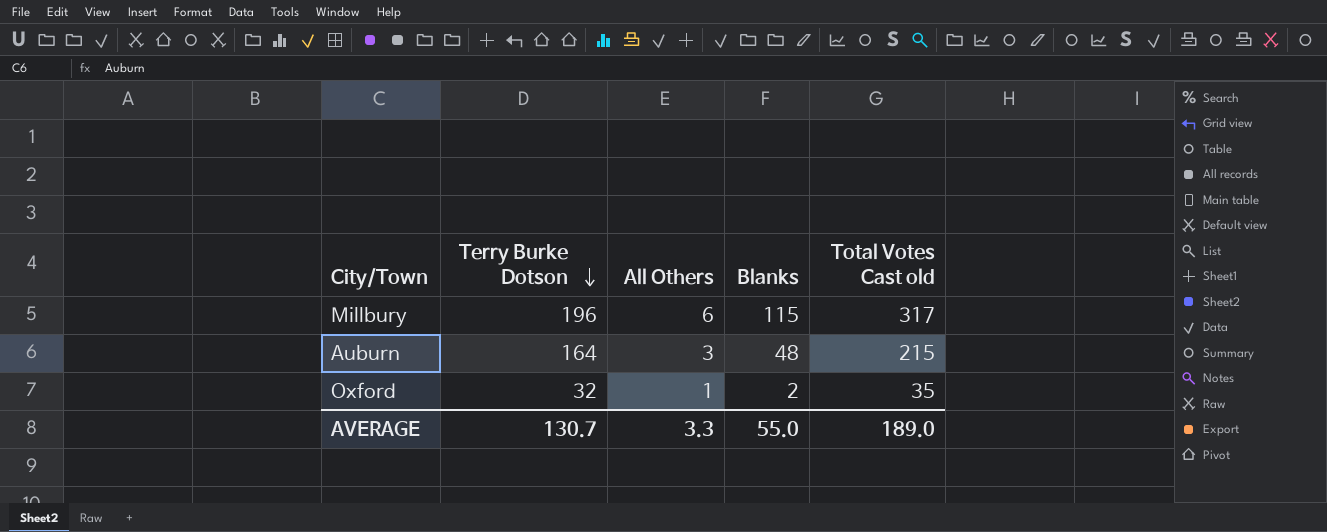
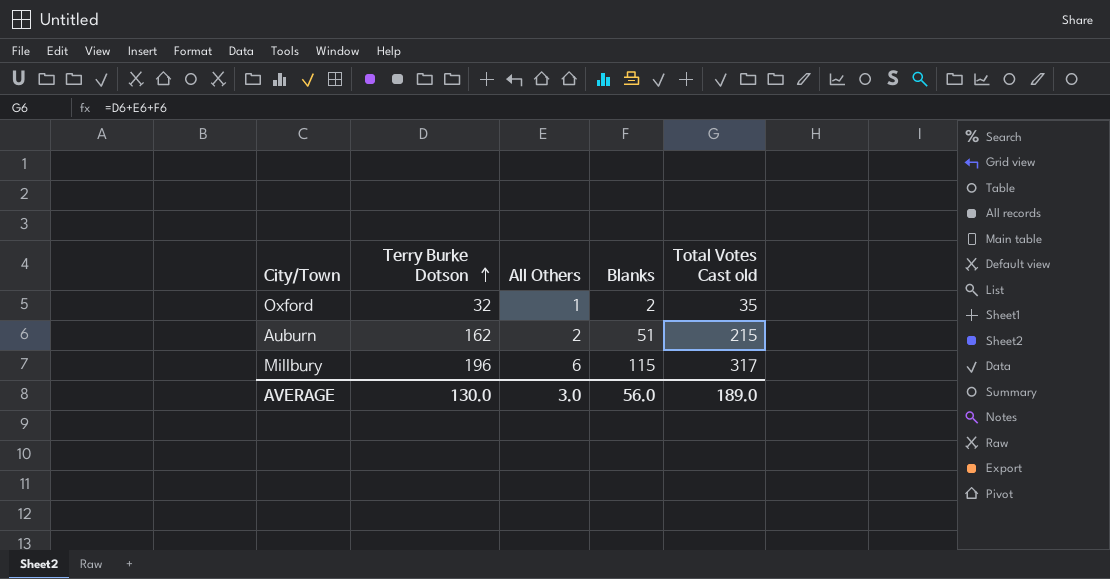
row order: Terry Burke Dotson descending -> Terry Burke Dotson ascending
Auburn | Terry Burke Dotson: 164 -> 162
Auburn | All Others: 3 -> 2
Auburn | Blanks: 48 -> 51
AVERAGE | Terry Burke Dotson: 130.7 -> 130.0
AVERAGE | All Others: 3.3 -> 3.0
AVERAGE | Blanks: 55.0 -> 56.0

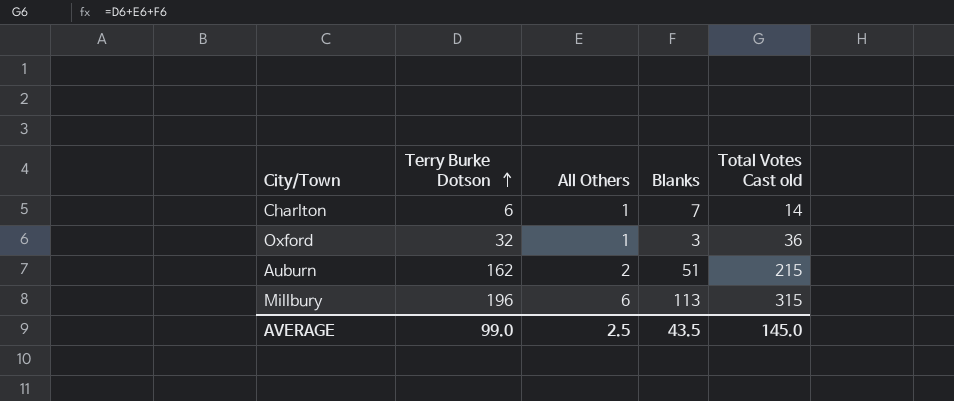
row Charlton: none -> 6 | 1 | 7 | 14
Oxford | Blanks: 2 -> 3
Oxford | Total Votes Cast old: 35 -> 36
Millbury | Blanks: 115 -> 113
Millbury | Total Votes Cast old: 317 -> 315
AVERAGE | Terry Burke Dotson: 130.0 -> 99.0
AVERAGE | All Others: 3.0 -> 2.5
AVERAGE | Blanks: 56.0 -> 43.5
AVERAGE | Total Votes Cast old: 189.0 -> 145.0

